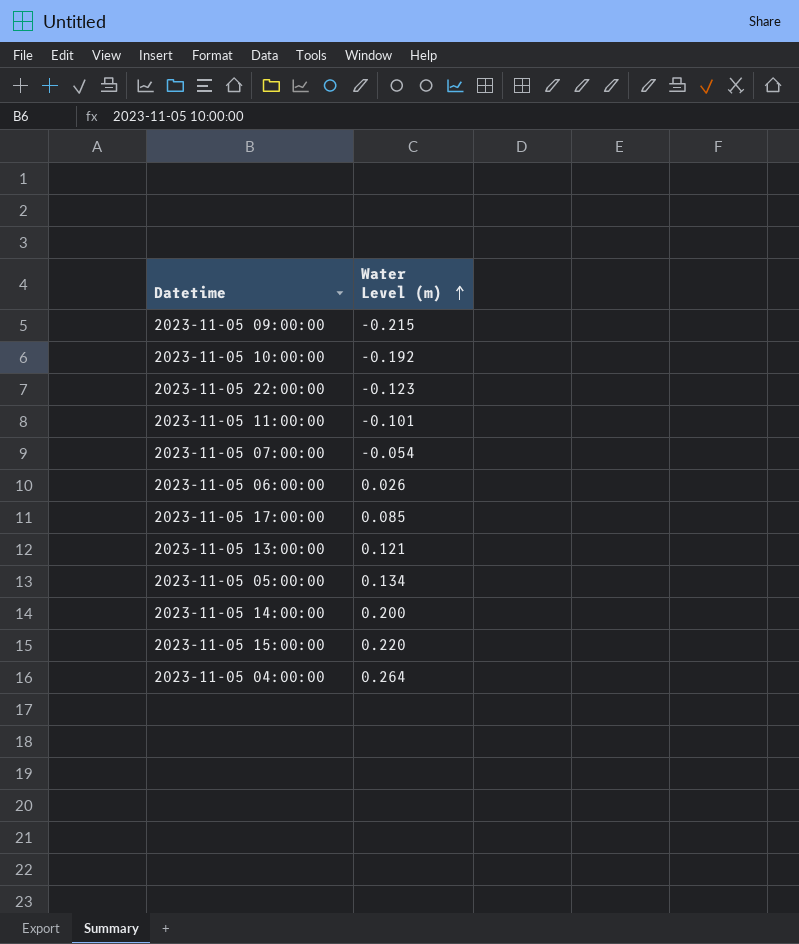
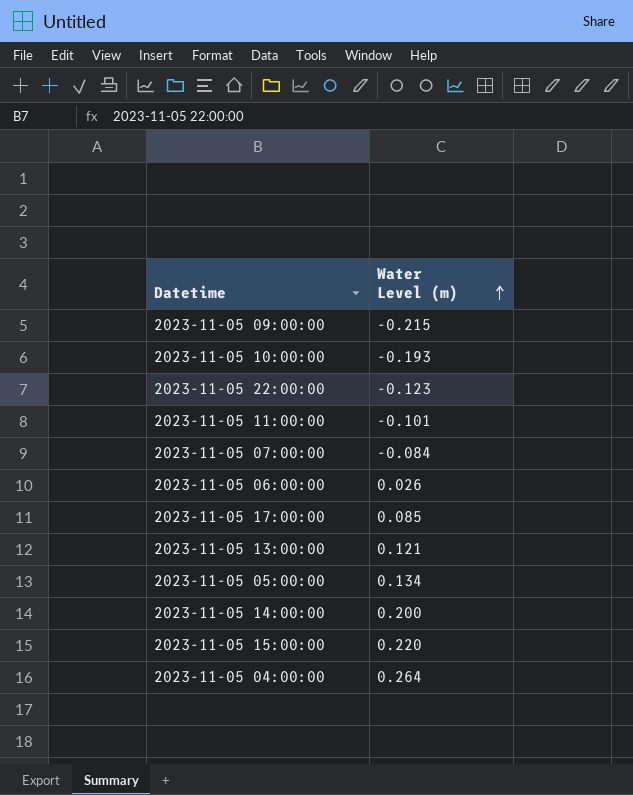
2023-11-05 10:00:00 | Water Level (m): -0.192 -> -0.193
2023-11-05 07:00:00 | Water Level (m): -0.054 -> -0.084

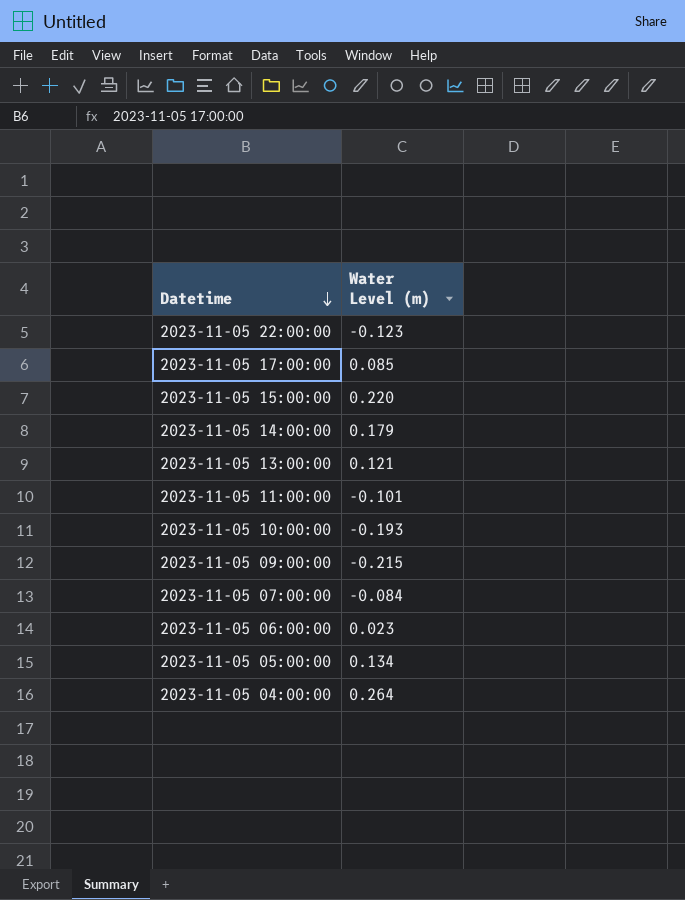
row order: Water Level (m) ascending -> Datetime descending
2023-11-05 14:00:00 | Water Level (m): 0.200 -> 0.179
2023-11-05 06:00:00 | Water Level (m): 0.026 -> 0.023

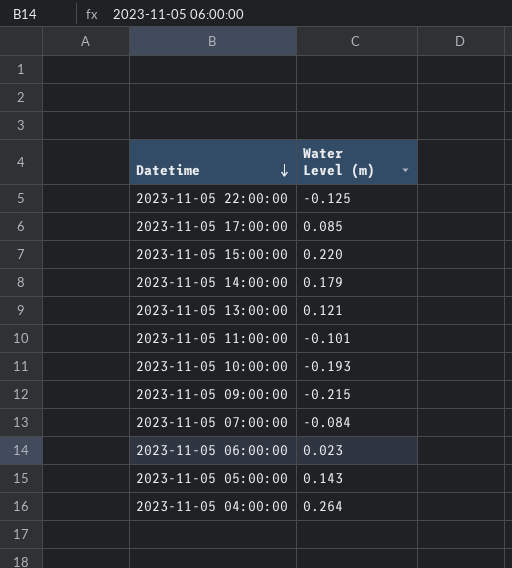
2023-11-05 22:00:00 | Water Level (m): -0.123 -> -0.125
2023-11-05 05:00:00 | Water Level (m): 0.134 -> 0.143

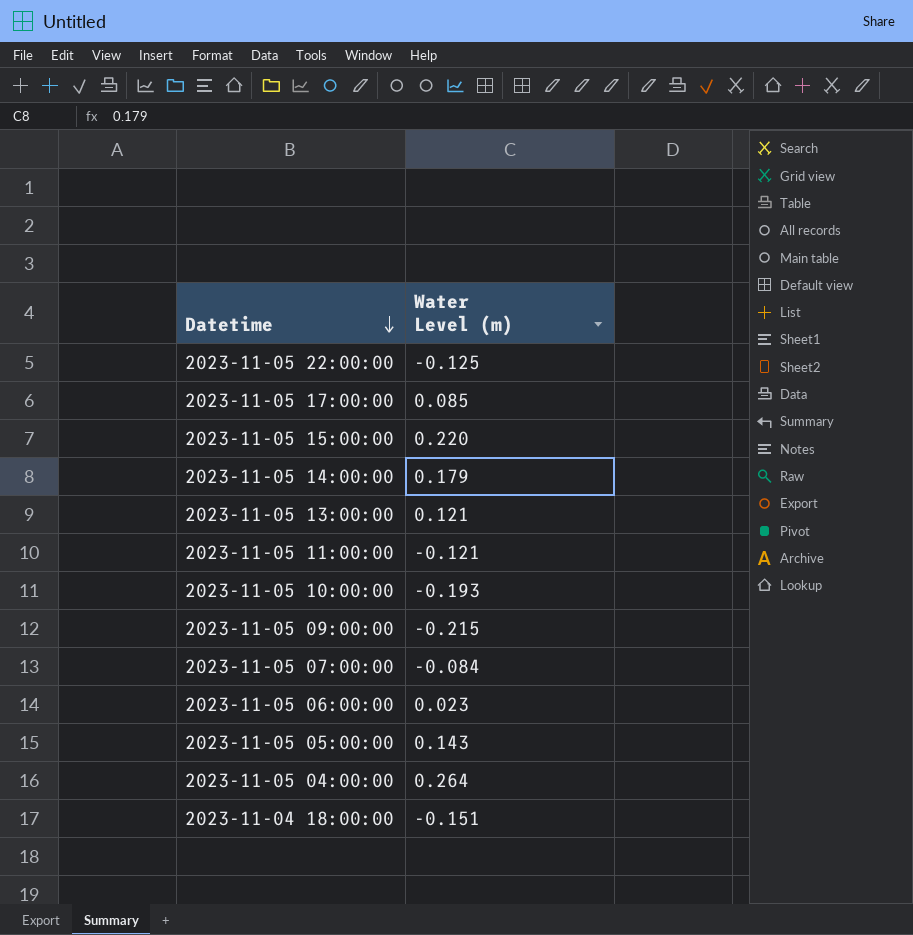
2023-11-05 11:00:00 | Water Level (m): -0.101 -> -0.121
row 2023-11-04 18:00:00: none -> -0.151

